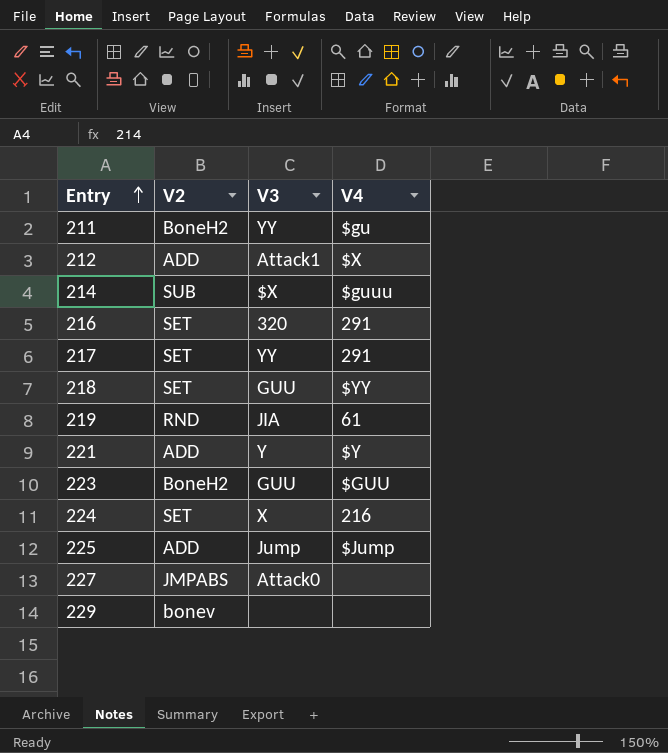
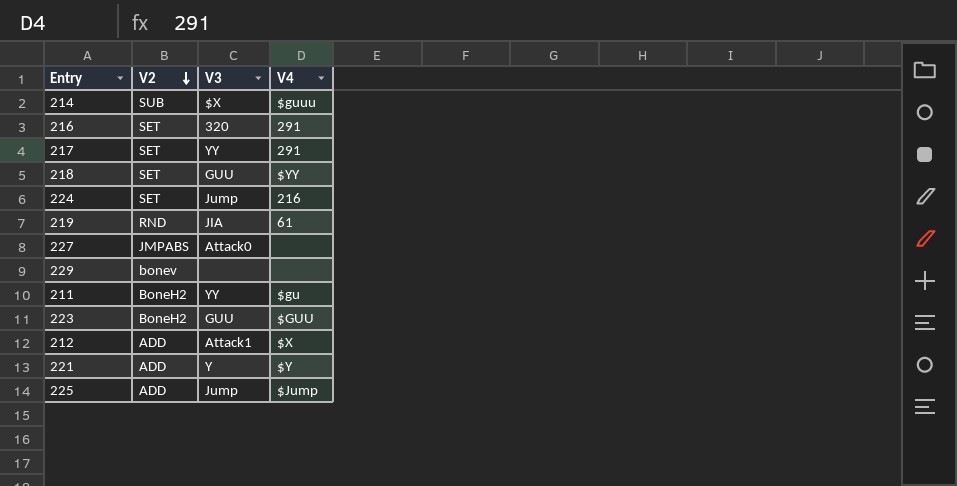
row order: Entry ascending -> V2 descending
224 | V3: X -> Jump

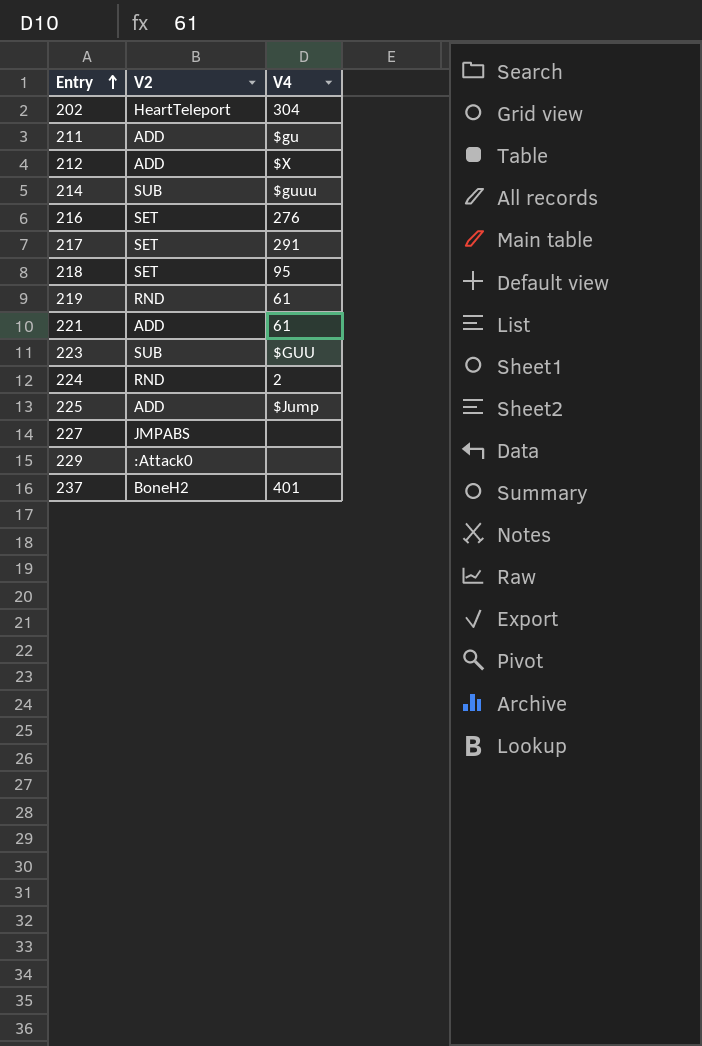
row order: V2 descending -> Entry ascending
column V3 | position: 3 -> none
row 202: none -> HeartTeleport | 304
211 | V2: BoneH2 -> ADD
216 | V4: 291 -> 276
218 | V4: $YY -> 95
221 | V4: $Y -> 61
223 | V2: BoneH2 -> SUB
224 | V2: SET -> RND
224 | V4: 216 -> 2
229 | V2: bonev -> :Attack0
row 237: none -> BoneH2 | 401

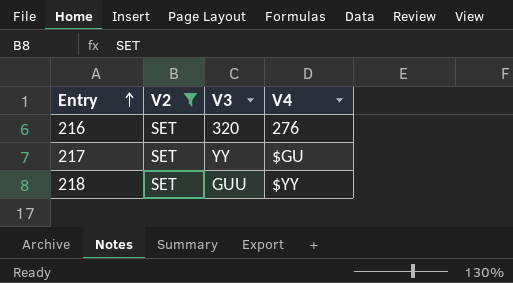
filter: none -> V2 = SET
column V3 | position: none -> 3
217 | V4: 291 -> $GU
218 | V4: 95 -> $YY

